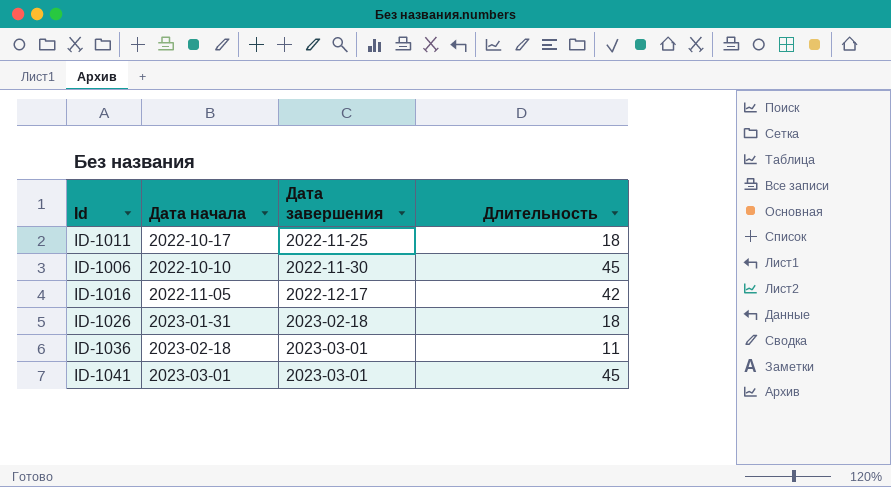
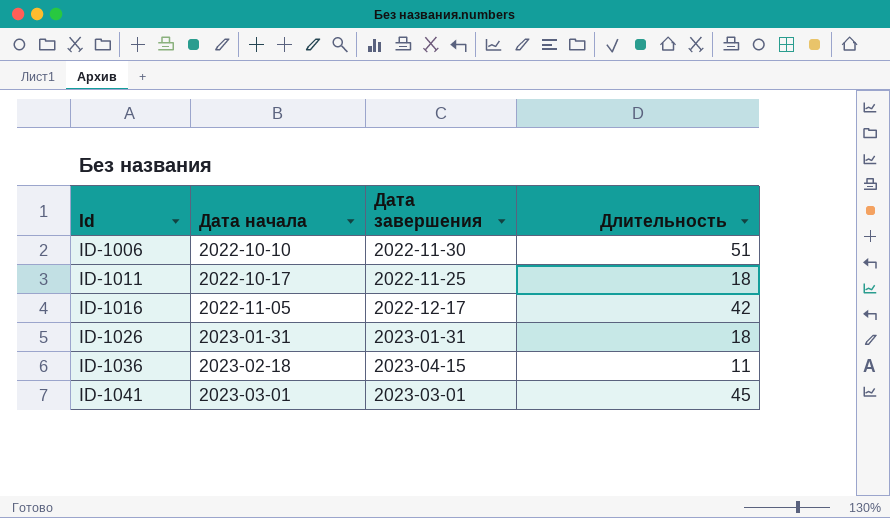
row order: Дата завершения ascending -> Id ascending
ID-1006 | Длительность: 45 -> 51
ID-1026 | Дата завершения: 2023-02-18 -> 2023-01-31
ID-1036 | Дата завершения: 2023-03-01 -> 2023-04-15

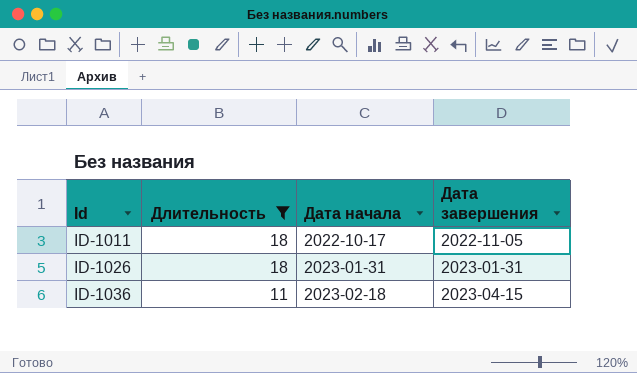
filter: none -> Длительность <= 18
column Длительность | position: 4 -> 2
ID-1011 | Дата завершения: 2022-11-25 -> 2022-11-05

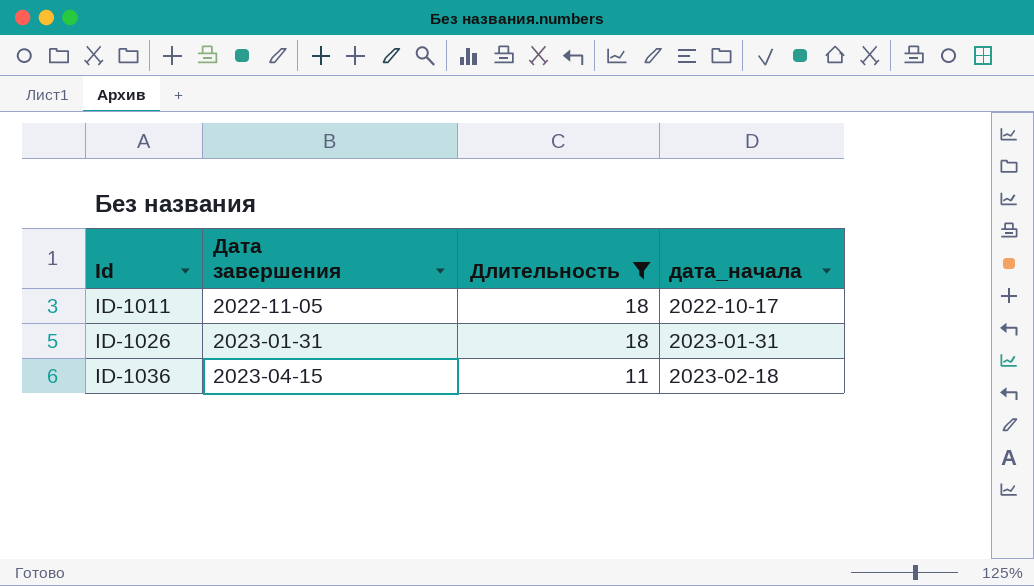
column Дата завершения | position: 4 -> 2
column name: Дата начала -> дата_начала

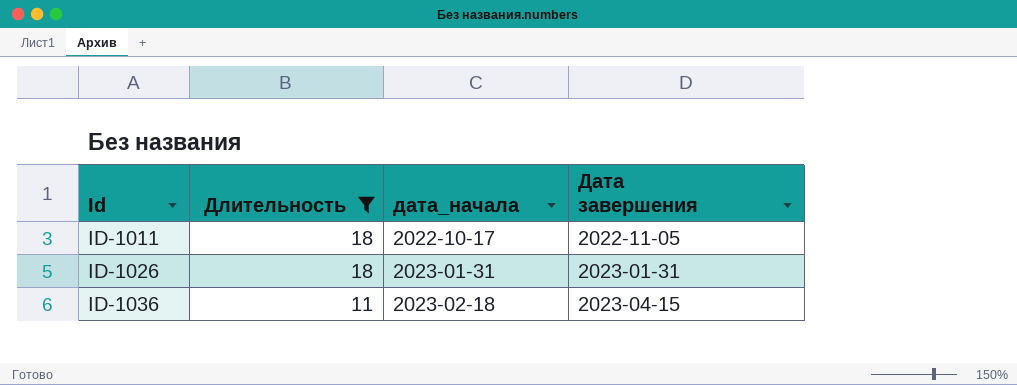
column Дата завершения | position: 2 -> 4

